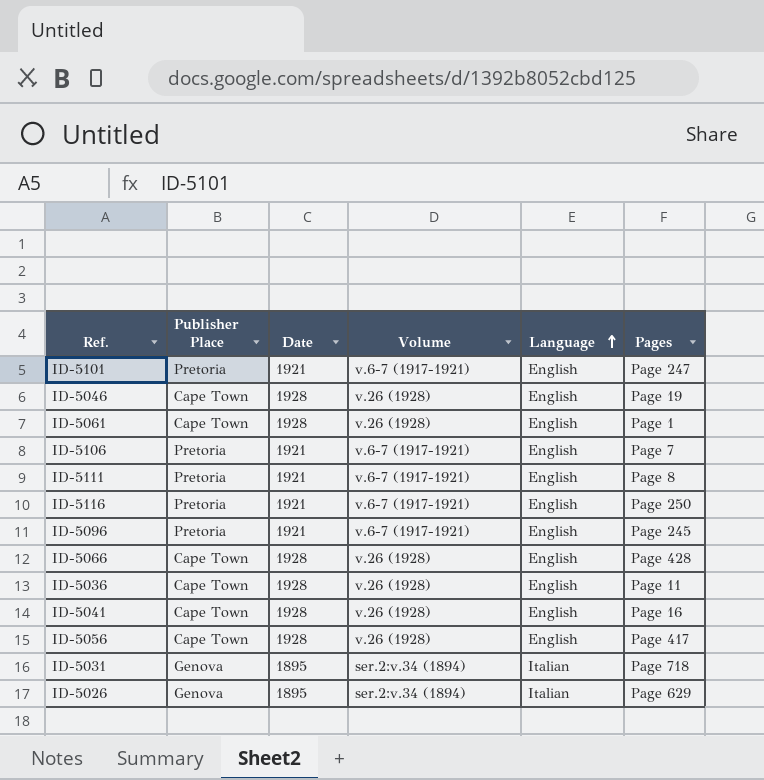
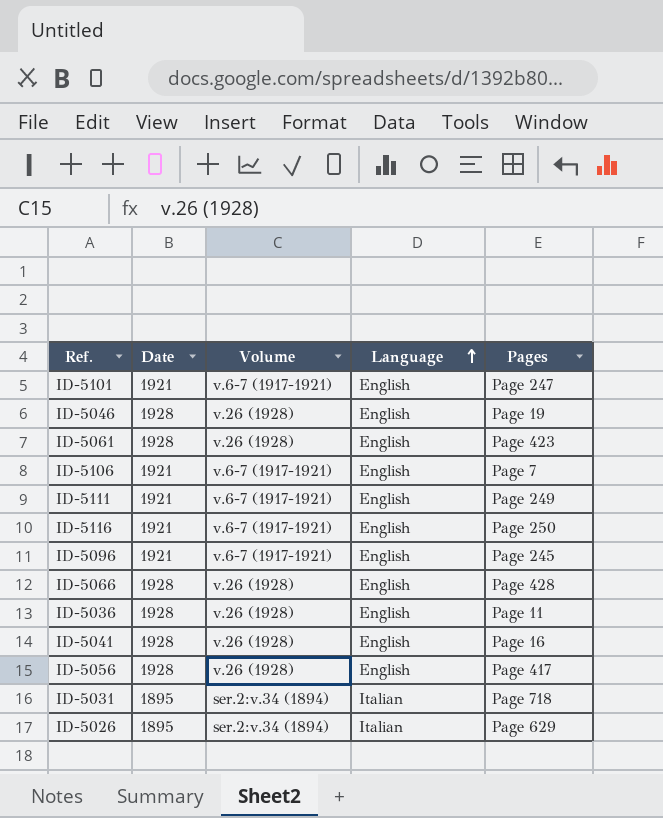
column Publisher Place | position: 2 -> none
ID-5061 | Pages: Page 1 -> Page 423
ID-5111 | Pages: Page 8 -> Page 249

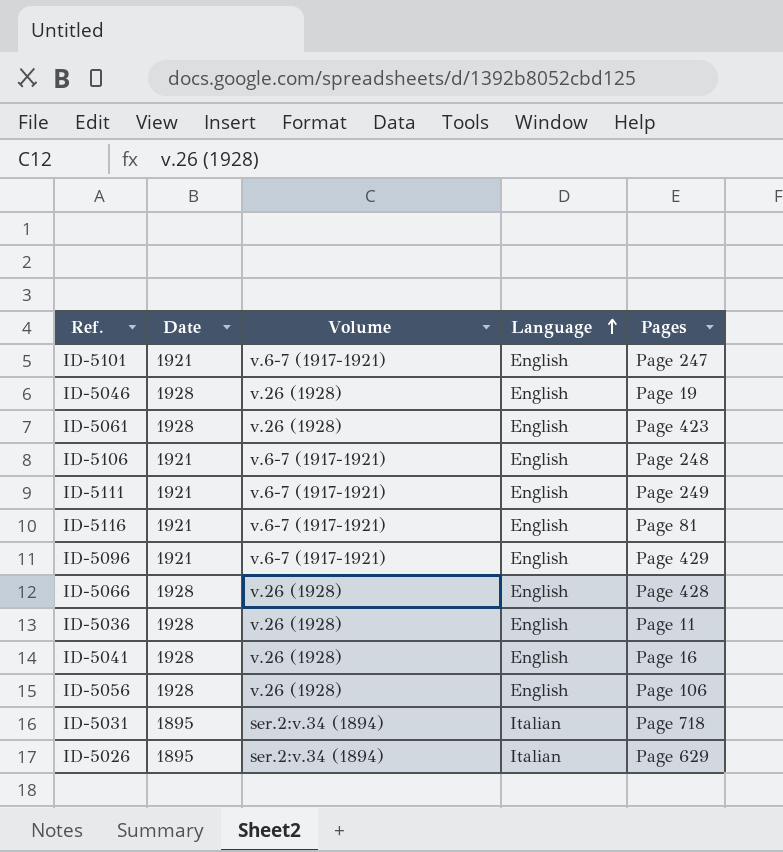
ID-5106 | Pages: Page 7 -> Page 248
ID-5116 | Pages: Page 250 -> Page 81
ID-5096 | Pages: Page 245 -> Page 429
ID-5056 | Pages: Page 417 -> Page 106

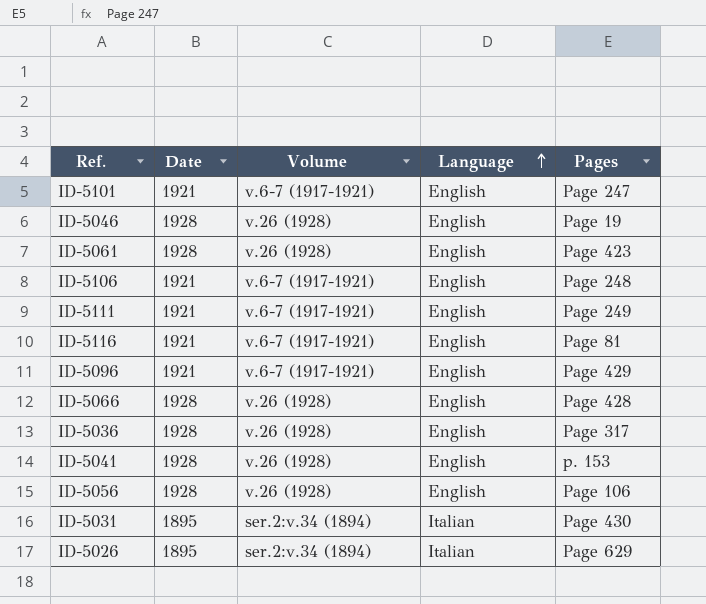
ID-5036 | Pages: Page 11 -> Page 317
ID-5041 | Pages: Page 16 -> p. 153
ID-5031 | Pages: Page 718 -> Page 430

